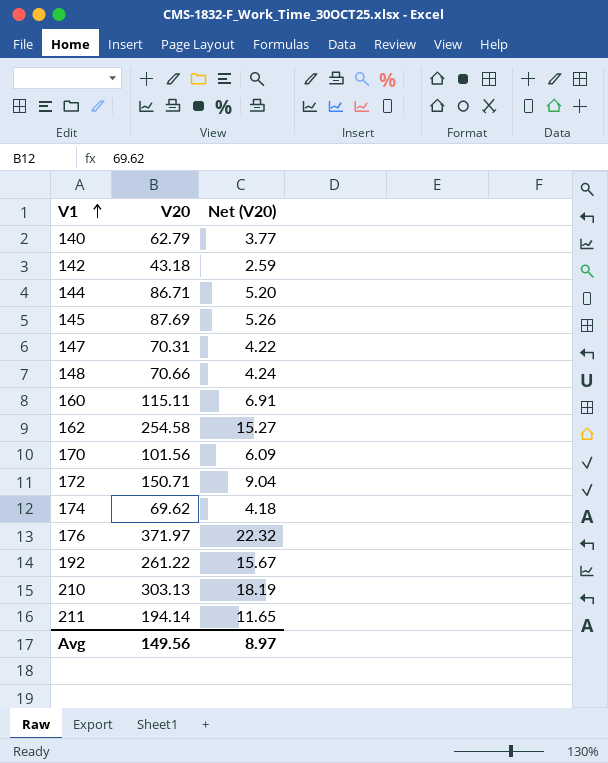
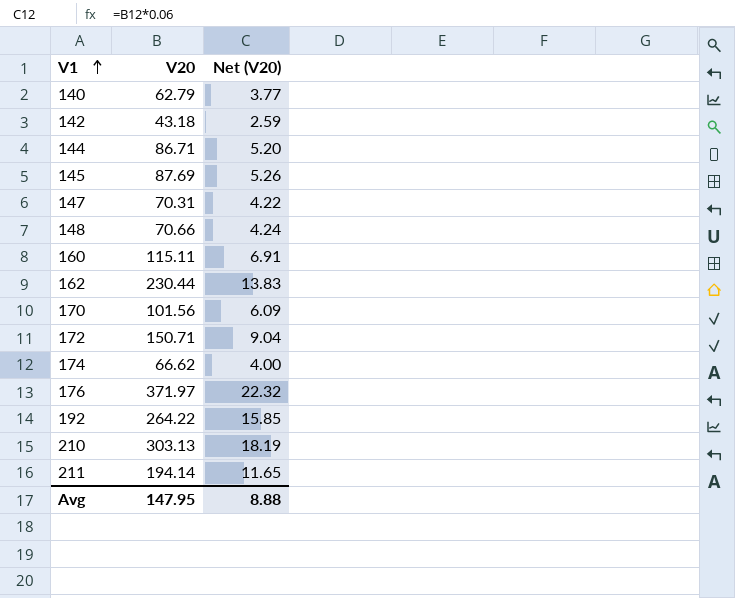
162 | V20: 254.58 -> 230.44
162 | Net (V20): 15.27 -> 13.83
174 | V20: 69.62 -> 66.62
174 | Net (V20): 4.18 -> 4.00
192 | V20: 261.22 -> 264.22
192 | Net (V20): 15.67 -> 15.85
Avg | V20: 149.56 -> 147.95
Avg | Net (V20): 8.97 -> 8.88

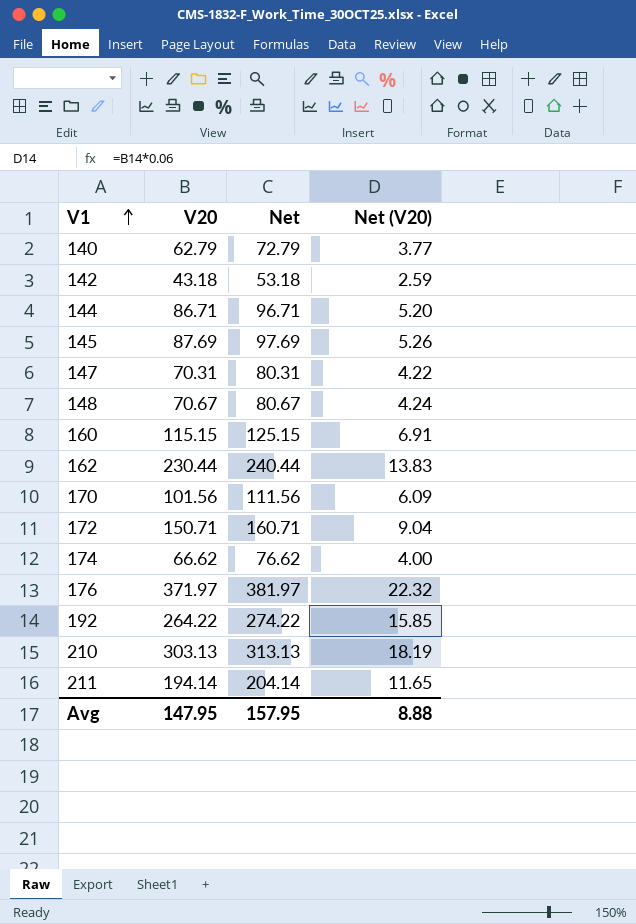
column Net | formula: none -> [V20] + 10
148 | V20: 70.66 -> 70.67
160 | V20: 115.11 -> 115.15

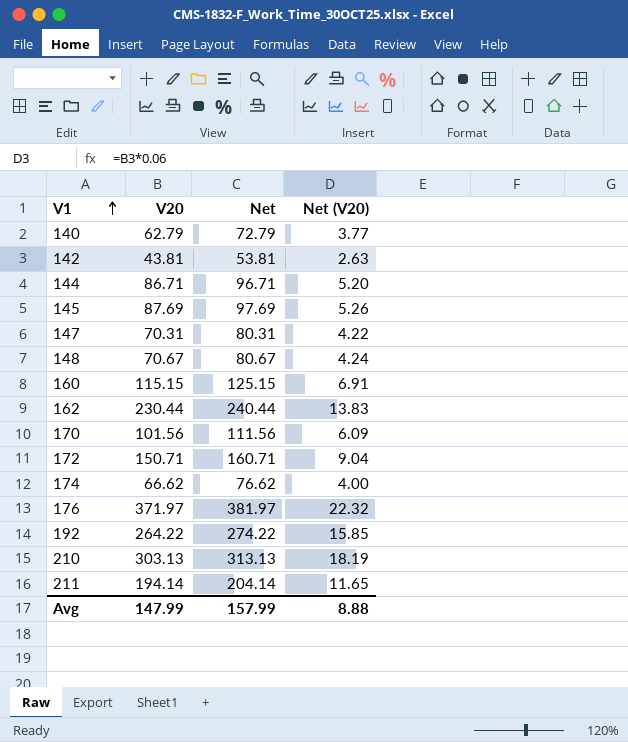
142 | V20: 43.18 -> 43.81
142 | Net: 53.18 -> 53.81
142 | Net (V20): 2.59 -> 2.63
Avg | V20: 147.95 -> 147.99
Avg | Net: 157.95 -> 157.99

